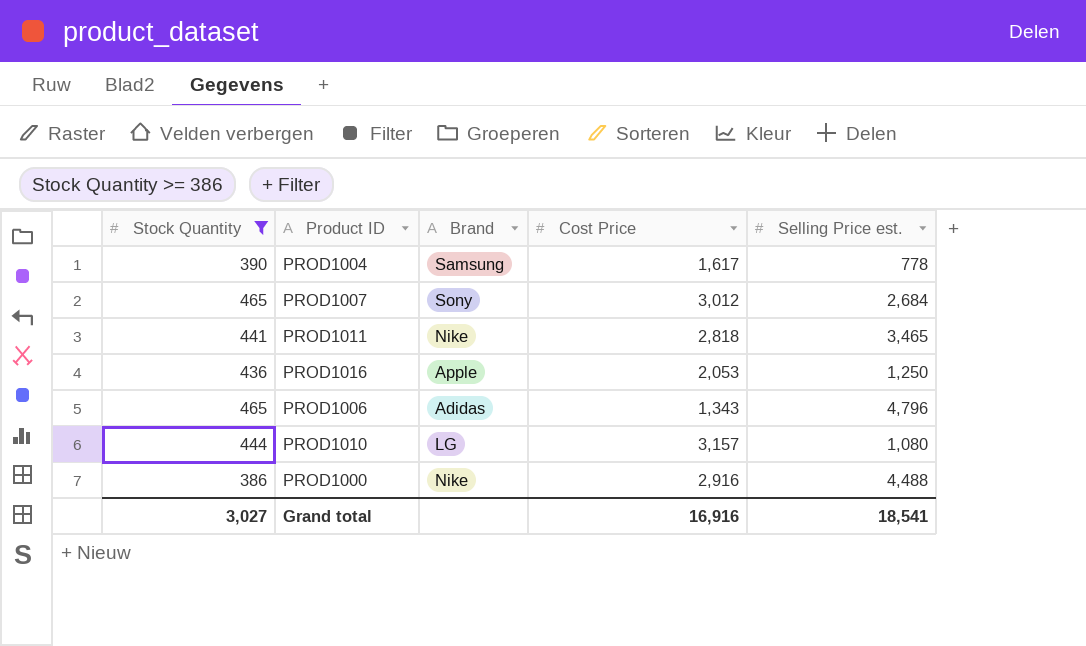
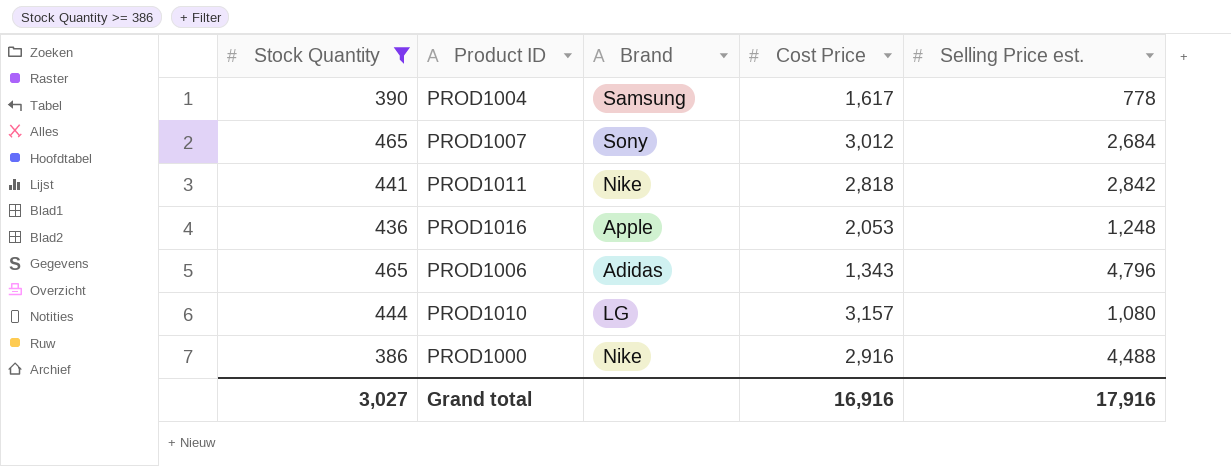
PROD1011 | Selling Price est.: 3,465 -> 2,842
PROD1016 | Selling Price est.: 1,250 -> 1,248
Grand total | Selling Price est.: 18,541 -> 17,916

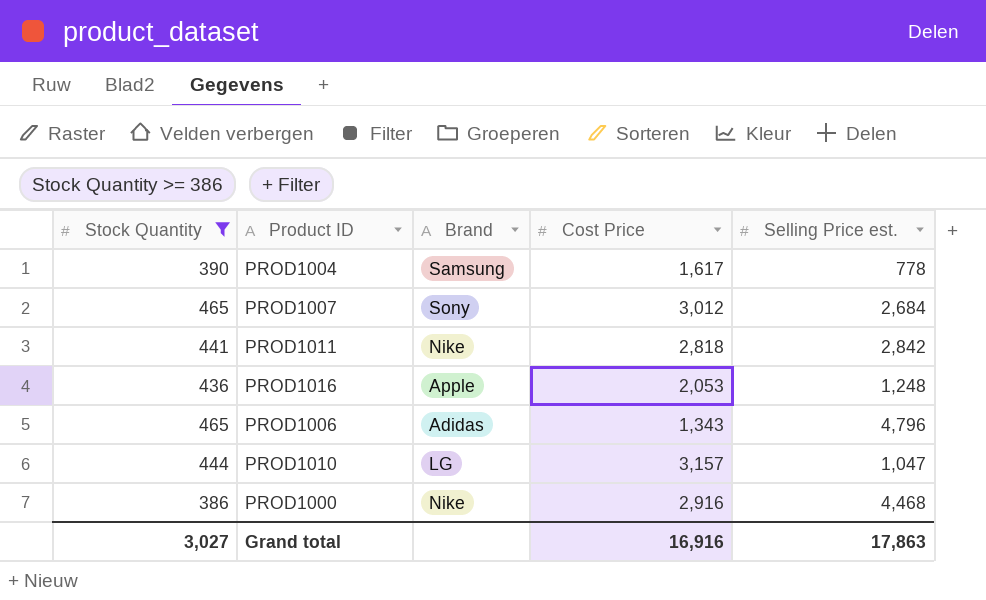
PROD1010 | Selling Price est.: 1,080 -> 1,047
PROD1000 | Selling Price est.: 4,488 -> 4,468
Grand total | Selling Price est.: 17,916 -> 17,863

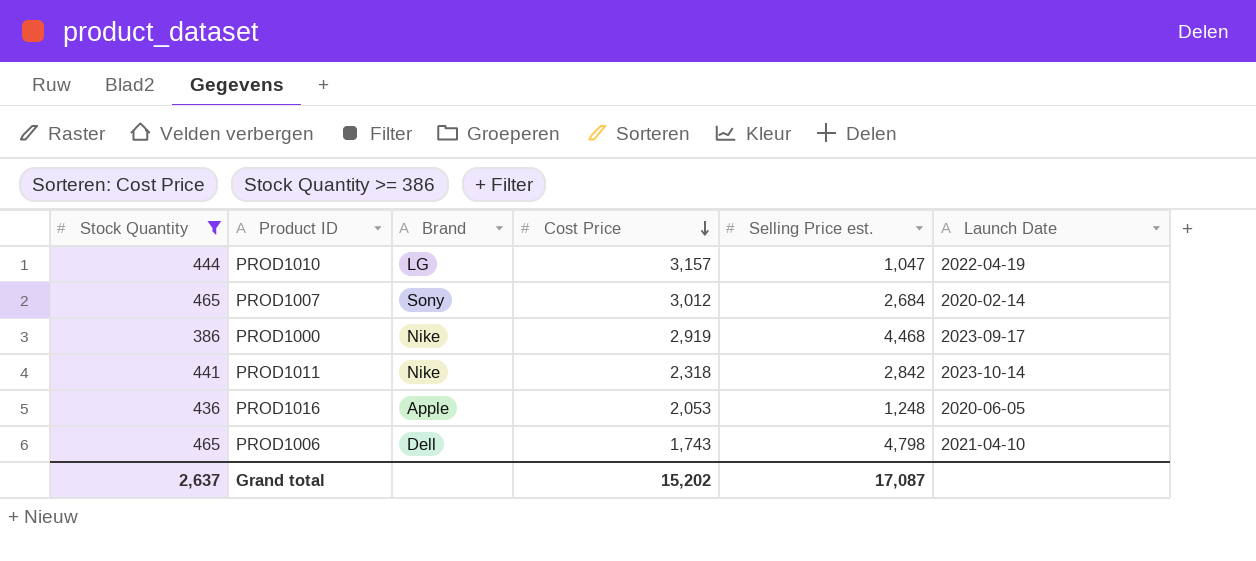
row order: none -> Cost Price descending
column Launch Date | position: none -> 6
row PROD1004: 390 | Samsung | 1,617 | 778 -> none
PROD1000 | Cost Price: 2,916 -> 2,919
PROD1011 | Cost Price: 2,818 -> 2,318
PROD1006 | Brand: Adidas -> Dell
PROD1006 | Cost Price: 1,343 -> 1,743
PROD1006 | Selling Price est.: 4,796 -> 4,798
Grand total | Stock Quantity: 3,027 -> 2,637
Grand total | Cost Price: 16,916 -> 15,202
Grand total | Selling Price est.: 17,863 -> 17,087

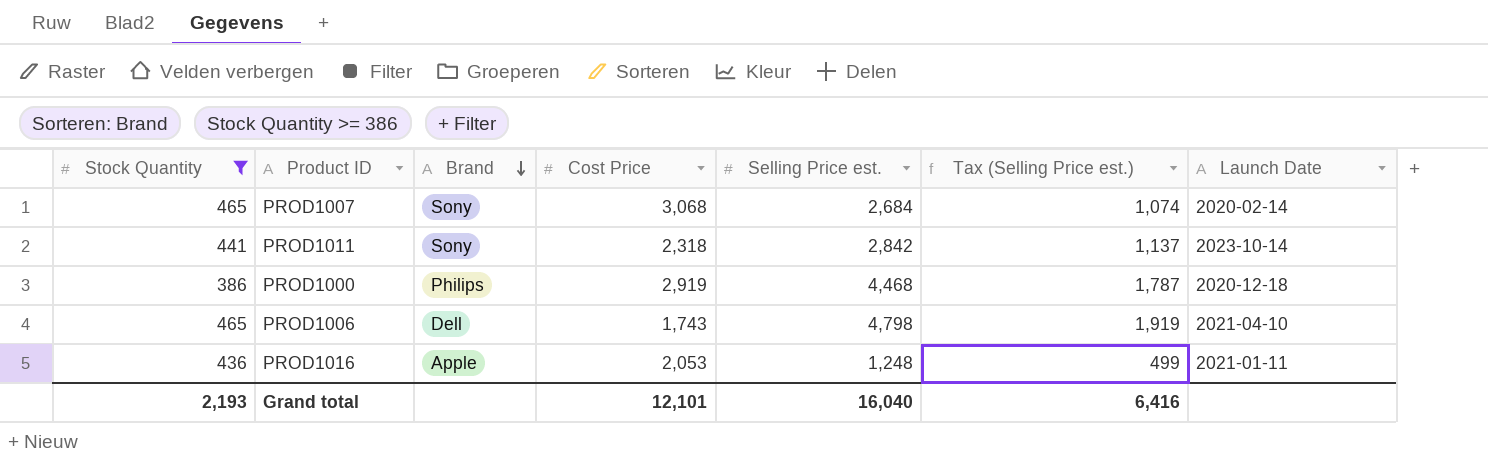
row order: Cost Price descending -> Brand descending
column Tax (Selling Price est.) | formula: none -> [Selling Price est.] * 0.4
row PROD1010: 444 | LG | 3,157 | 1,047 | 2022-04-19 -> none
PROD1007 | Cost Price: 3,012 -> 3,068
PROD1011 | Brand: Nike -> Sony
PROD1000 | Brand: Nike -> Philips
PROD1000 | Launch Date: 2023-09-17 -> 2020-12-18
PROD1016 | Launch Date: 2020-06-05 -> 2021-01-11
Grand total | Stock Quantity: 2,637 -> 2,193
Grand total | Cost Price: 15,202 -> 12,101
Grand total | Selling Price est.: 17,087 -> 16,040

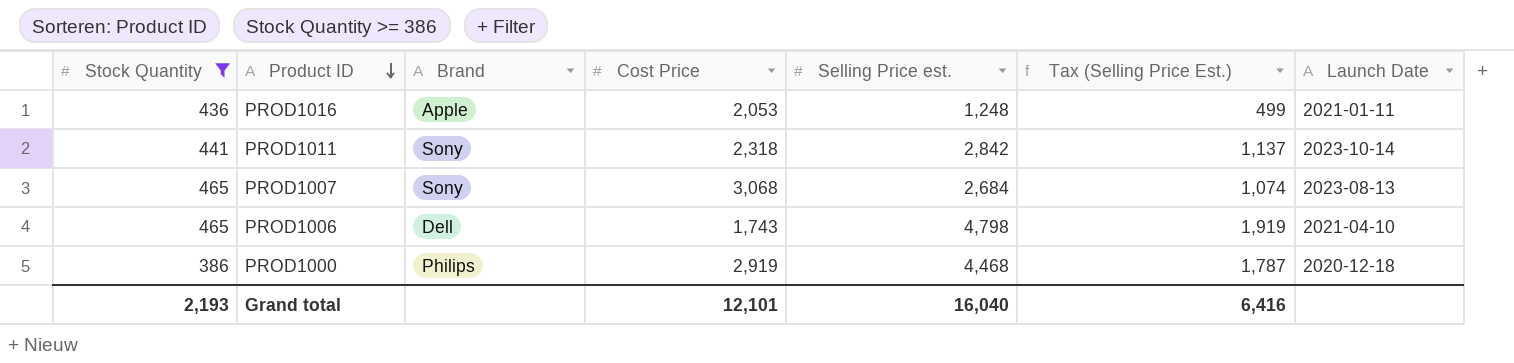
row order: Brand descending -> Product ID descending
column name: Tax (Selling Price est.) -> Tax (Selling Price Est.)
PROD1007 | Launch Date: 2020-02-14 -> 2023-08-13

